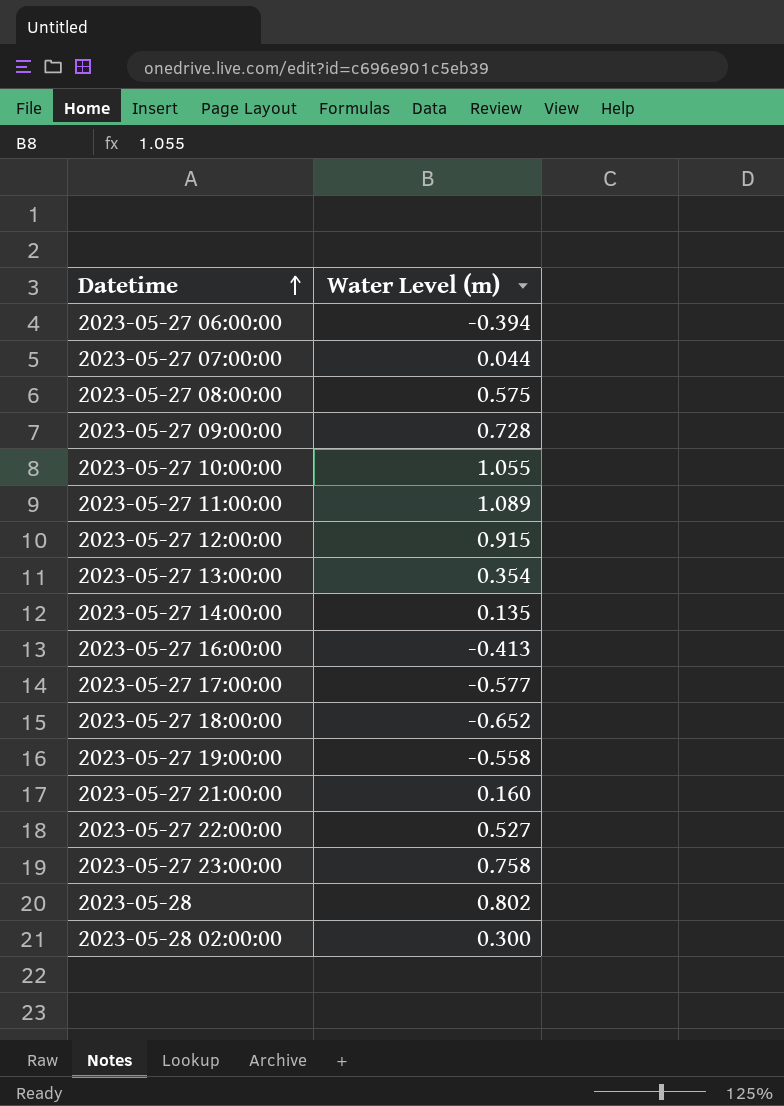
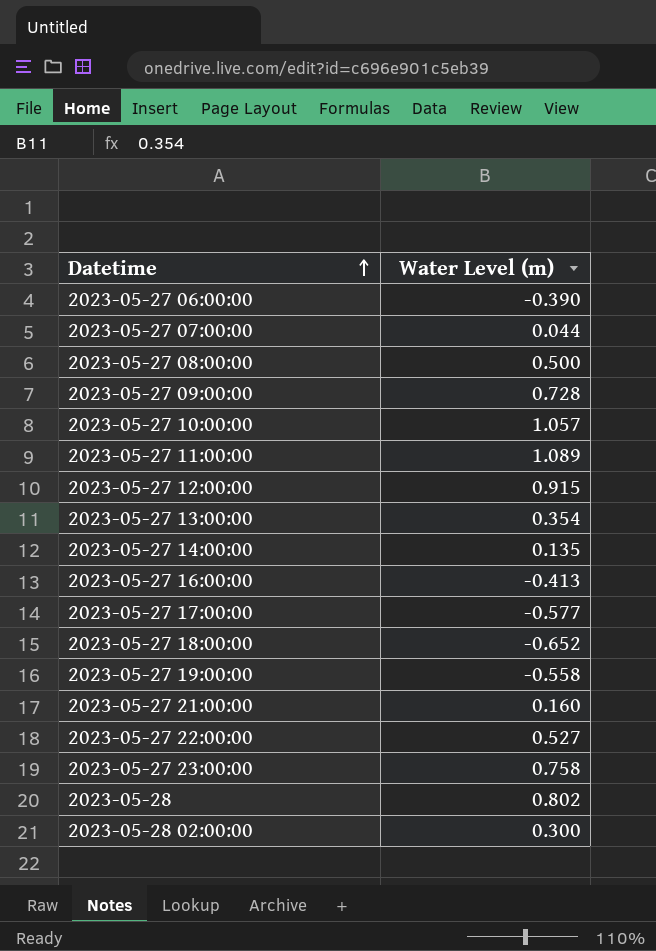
2023-05-27 06:00:00 | Water Level (m): -0.394 -> -0.390
2023-05-27 08:00:00 | Water Level (m): 0.575 -> 0.500
2023-05-27 10:00:00 | Water Level (m): 1.055 -> 1.057

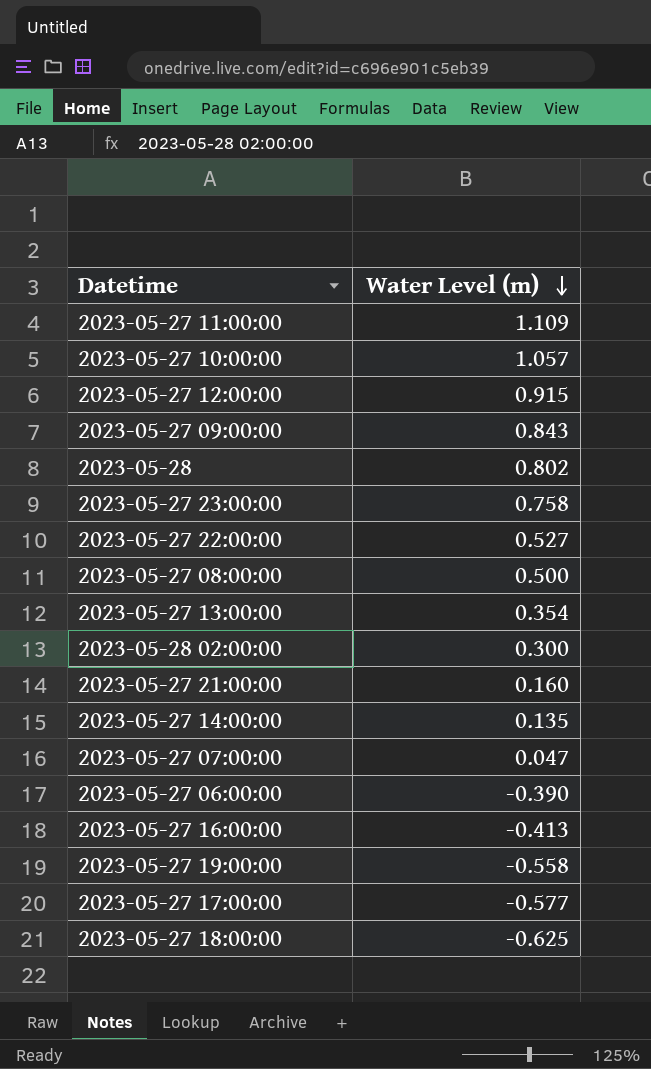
row order: Datetime ascending -> Water Level (m) descending
2023-05-27 11:00:00 | Water Level (m): 1.089 -> 1.109
2023-05-27 09:00:00 | Water Level (m): 0.728 -> 0.843
2023-05-27 07:00:00 | Water Level (m): 0.044 -> 0.047
2023-05-27 18:00:00 | Water Level (m): -0.652 -> -0.625

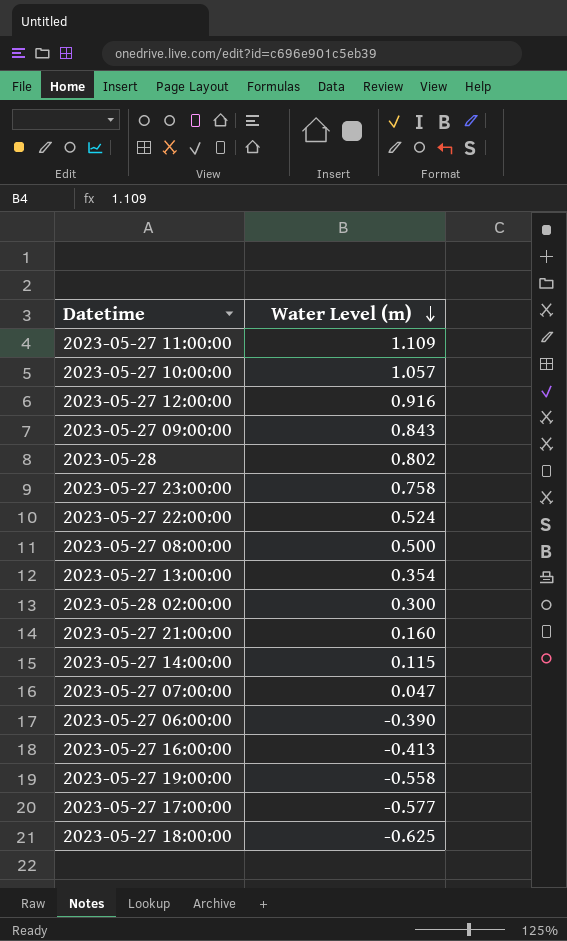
2023-05-27 12:00:00 | Water Level (m): 0.915 -> 0.916
2023-05-27 22:00:00 | Water Level (m): 0.527 -> 0.524
2023-05-27 14:00:00 | Water Level (m): 0.135 -> 0.115

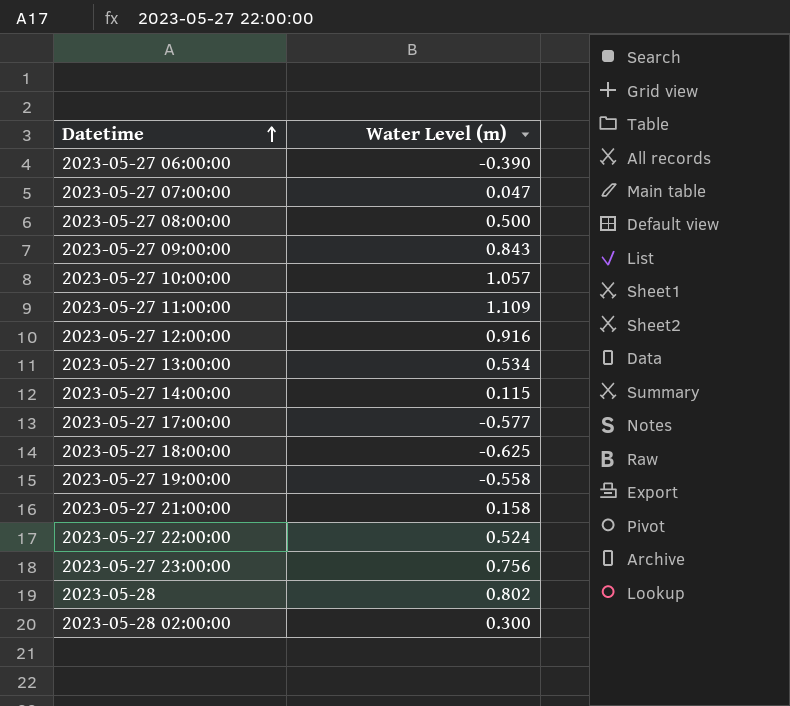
row order: Water Level (m) descending -> Datetime ascending
row 2023-05-27 16:00:00: -0.413 -> none
2023-05-27 13:00:00 | Water Level (m): 0.354 -> 0.534
2023-05-27 21:00:00 | Water Level (m): 0.160 -> 0.158
2023-05-27 23:00:00 | Water Level (m): 0.758 -> 0.756

